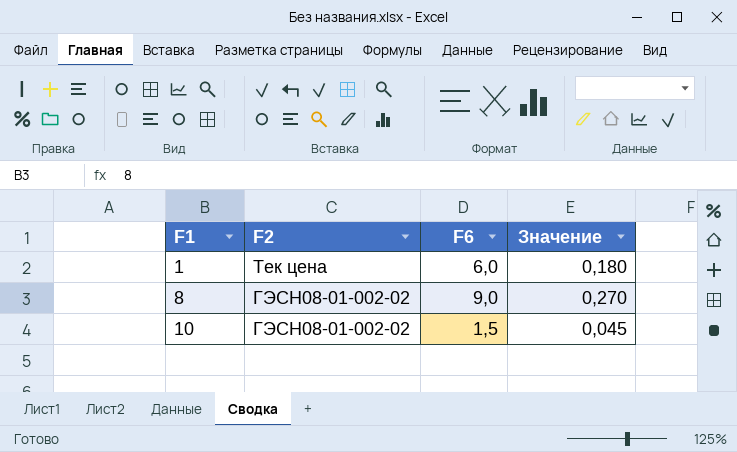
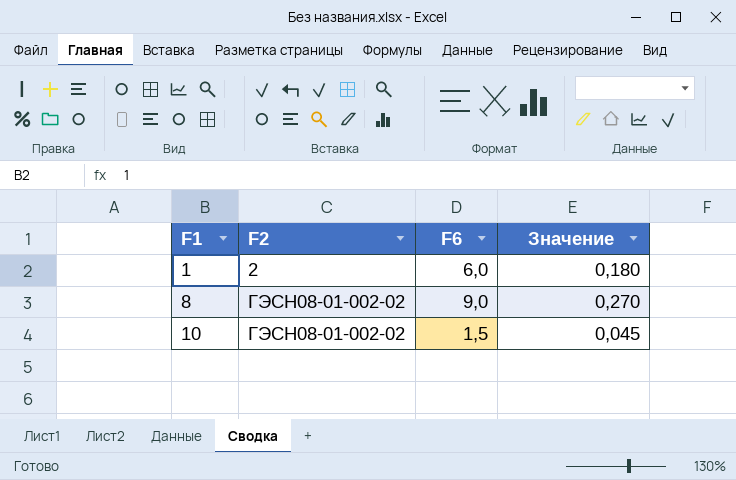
1 | F2: Тек цена -> 2

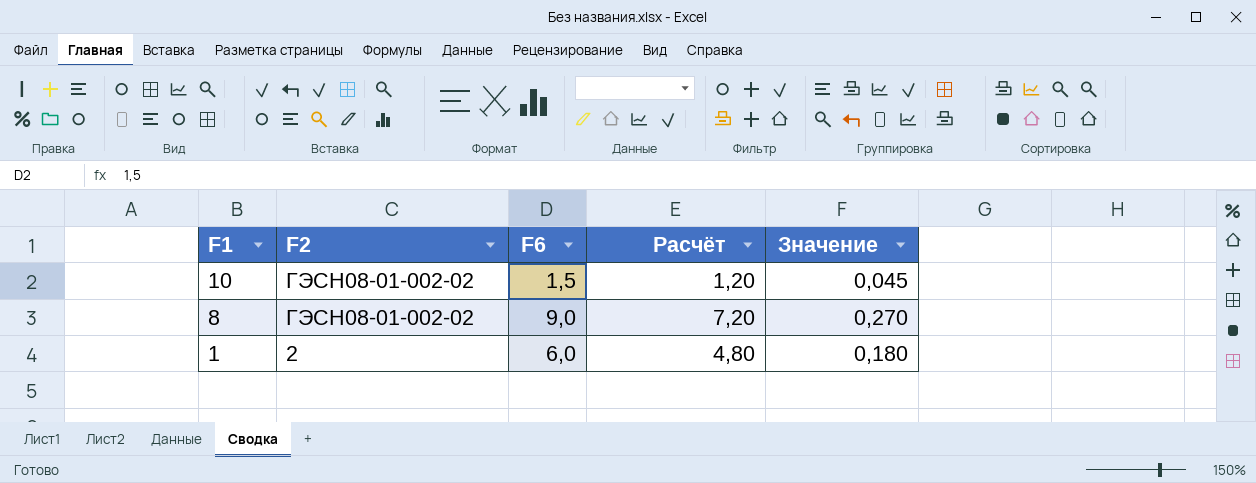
row order: F1 ascending -> F1 descending
column Расчёт | formula: none -> [F6] * 0,8

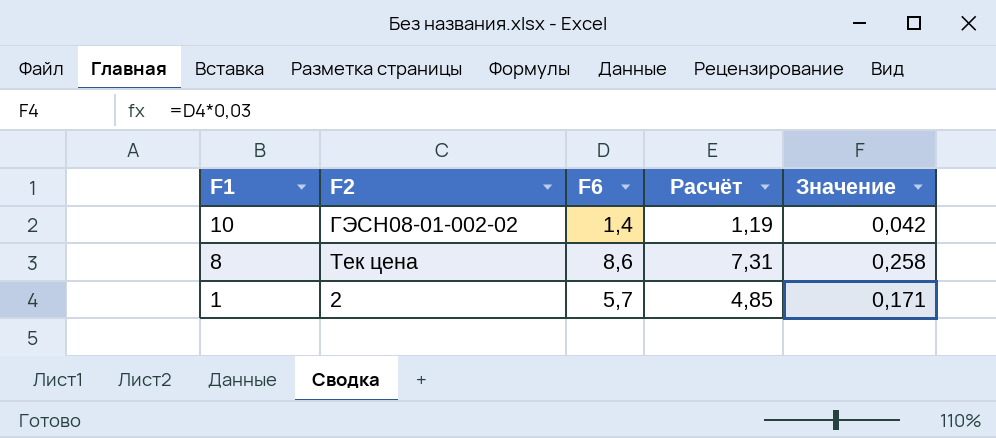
column Расчёт | formula: [F6] * 0,8 -> [F6] * 0,85
10 | F6: 1,5 -> 1,4
10 | Значение: 0,045 -> 0,042
8 | F2: ГЭСН08-01-002-02 -> Тек цена
8 | F6: 9,0 -> 8,6
8 | Значение: 0,270 -> 0,258
1 | F6: 6,0 -> 5,7
1 | Значение: 0,180 -> 0,171

